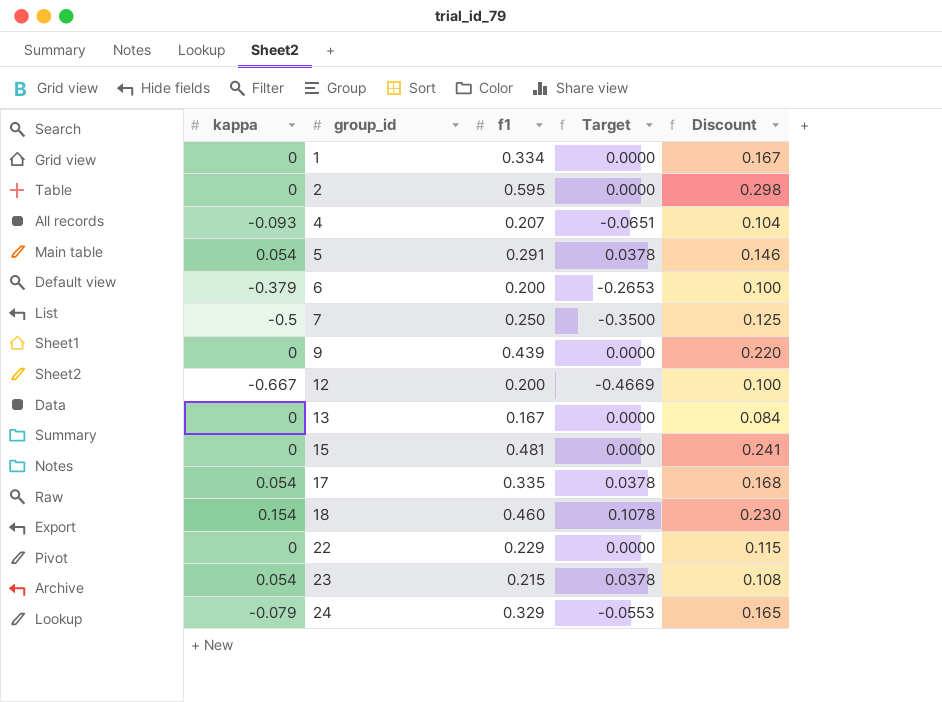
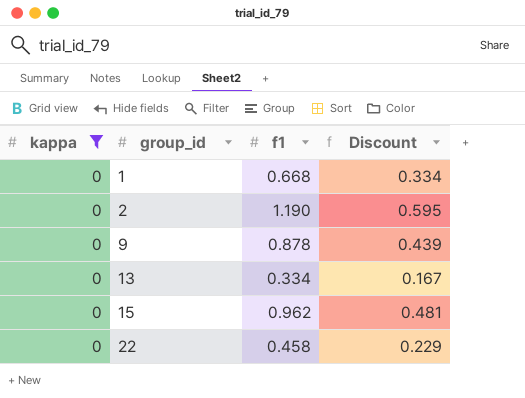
filter: none -> kappa = 0
column Target | formula: [kappa] * 0.7 -> none
1 | f1: 0.334 -> 0.668
1 | Discount: 0.167 -> 0.334
2 | f1: 0.595 -> 1.190
2 | Discount: 0.298 -> 0.595
9 | f1: 0.439 -> 0.878
9 | Discount: 0.220 -> 0.439
13 | f1: 0.167 -> 0.334
13 | Discount: 0.084 -> 0.167
15 | f1: 0.481 -> 0.962
15 | Discount: 0.241 -> 0.481
22 | f1: 0.229 -> 0.458
22 | Discount: 0.115 -> 0.229

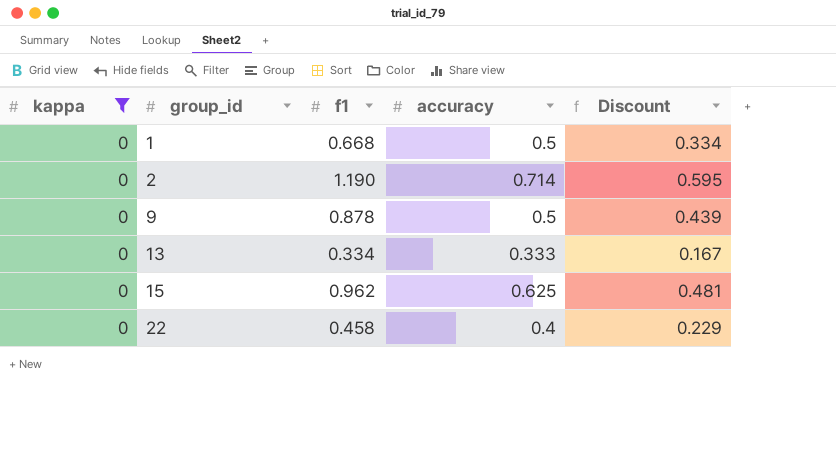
column accuracy | position: none -> 4

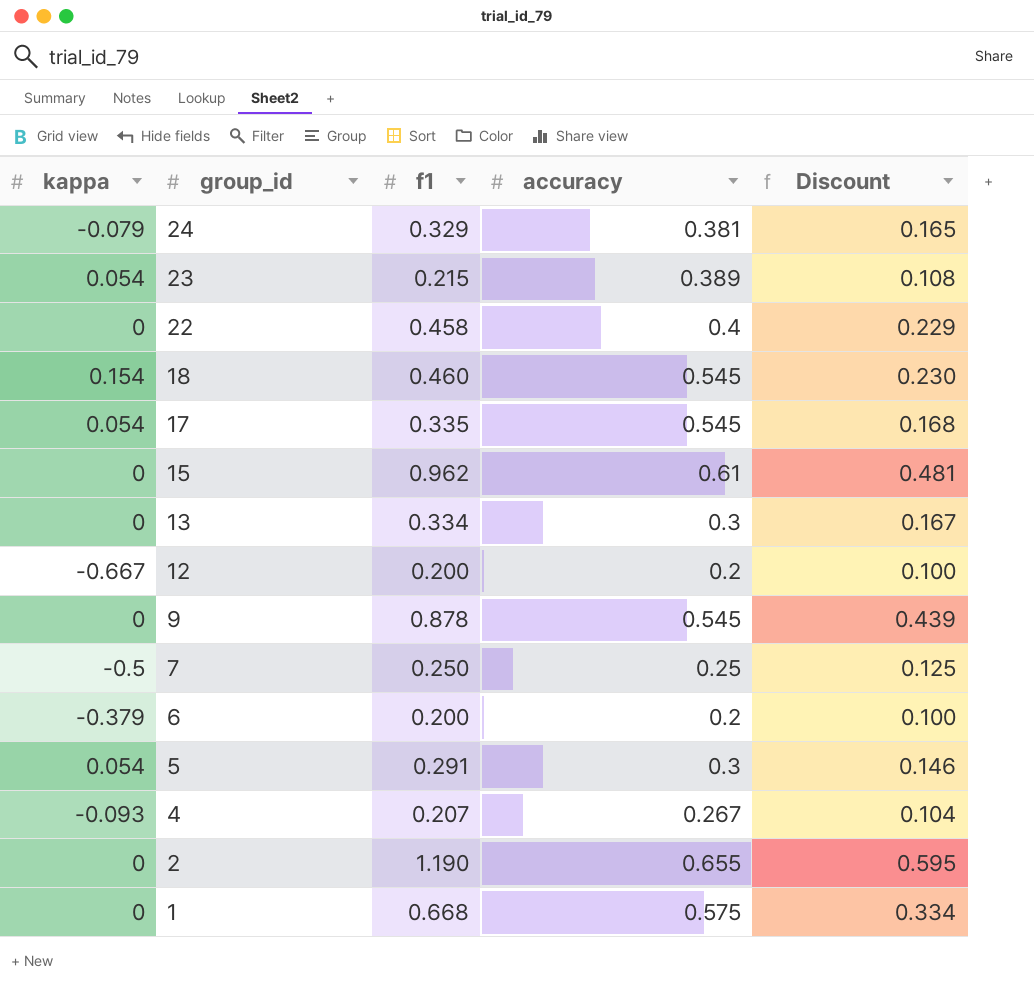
filter: kappa = 0 -> none
row order: group_id ascending -> group_id descending
15 | accuracy: 0.625 -> 0.61
13 | accuracy: 0.333 -> 0.3
9 | accuracy: 0.5 -> 0.545
2 | accuracy: 0.714 -> 0.655
1 | accuracy: 0.5 -> 0.575

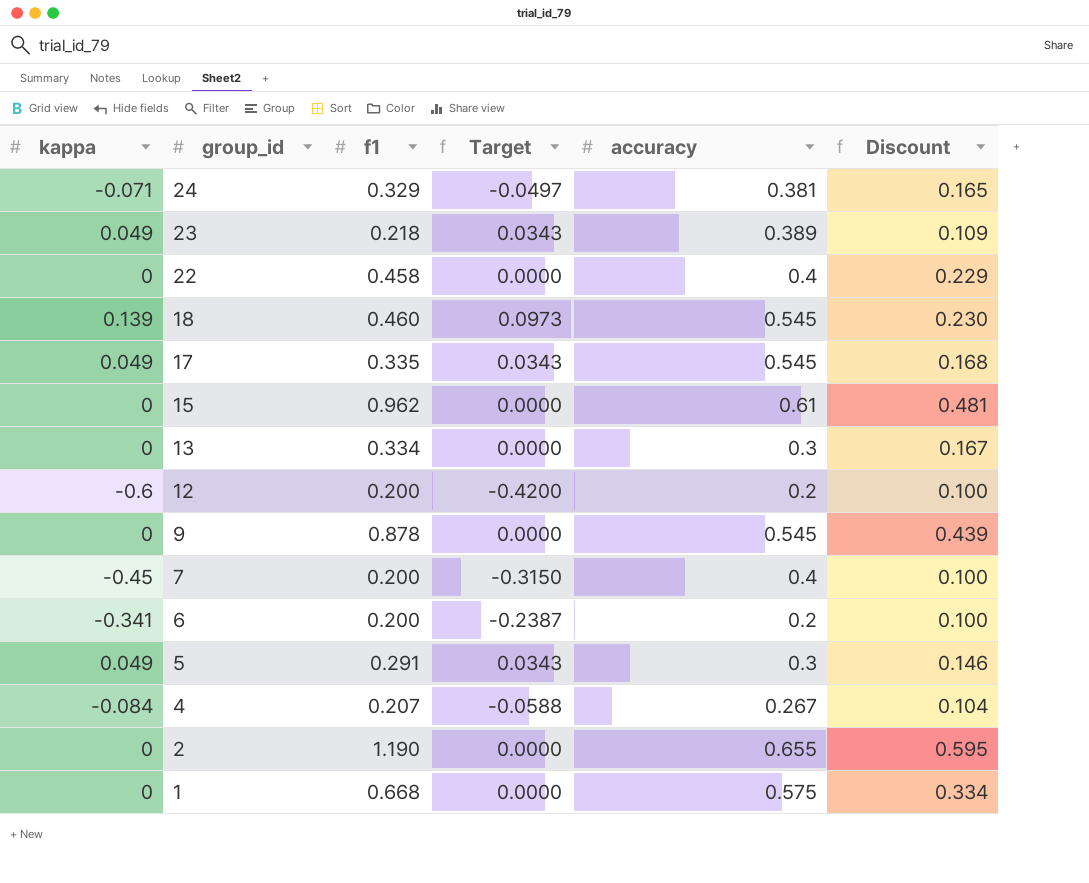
column Target | formula: none -> [kappa] * 0.7
24 | kappa: -0.079 -> -0.071
23 | kappa: 0.054 -> 0.049
23 | f1: 0.215 -> 0.218
23 | Discount: 0.108 -> 0.109
18 | kappa: 0.154 -> 0.139
17 | kappa: 0.054 -> 0.049
12 | kappa: -0.667 -> -0.6
7 | kappa: -0.5 -> -0.45
7 | f1: 0.250 -> 0.200
7 | accuracy: 0.25 -> 0.4
7 | Discount: 0.125 -> 0.100
6 | kappa: -0.379 -> -0.341
5 | kappa: 0.054 -> 0.049
4 | kappa: -0.093 -> -0.084

